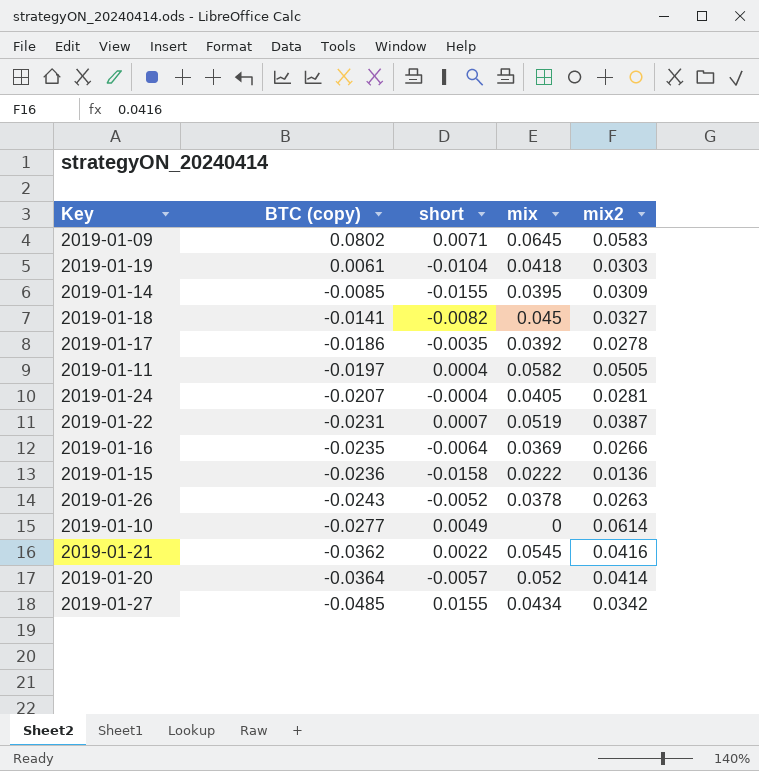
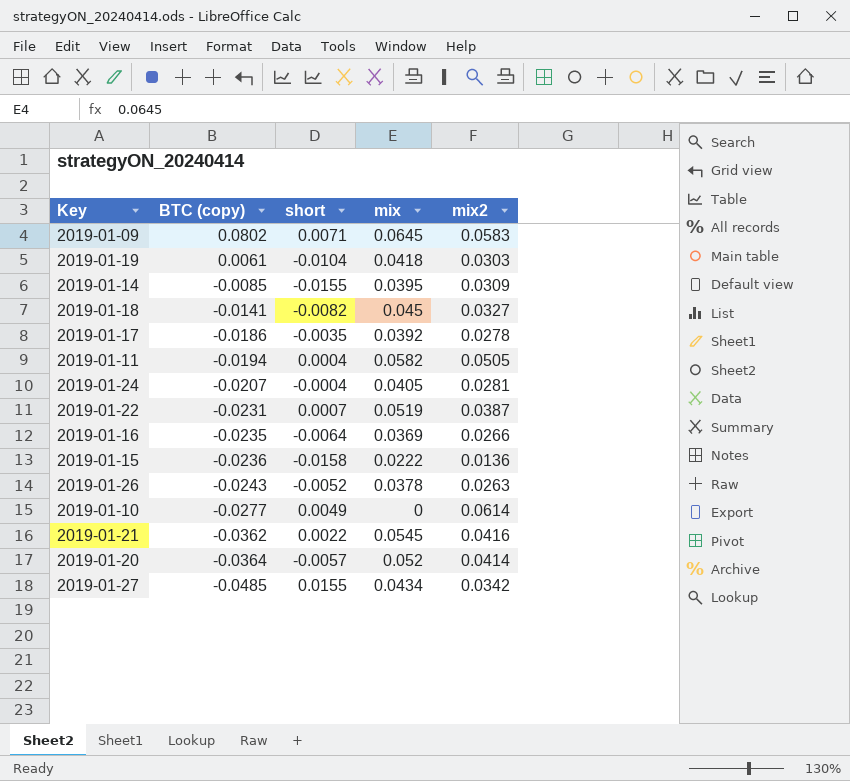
2019-01-11 | BTC (copy): -0.0197 -> -0.0194

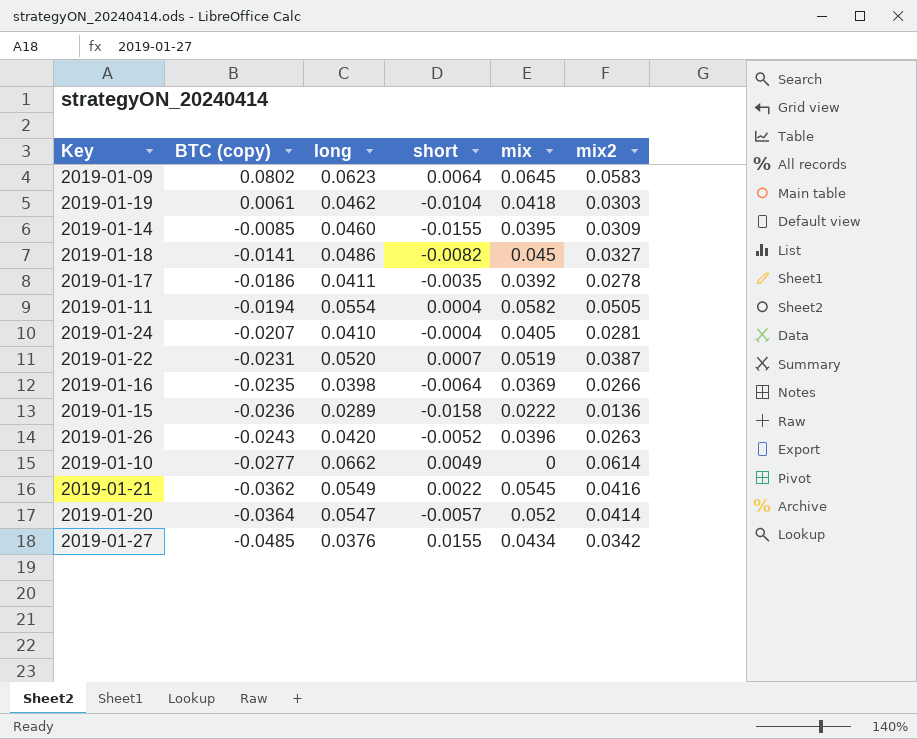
column long | position: none -> 3
2019-01-09 | short: 0.0071 -> 0.0064
2019-01-26 | mix: 0.0378 -> 0.0396

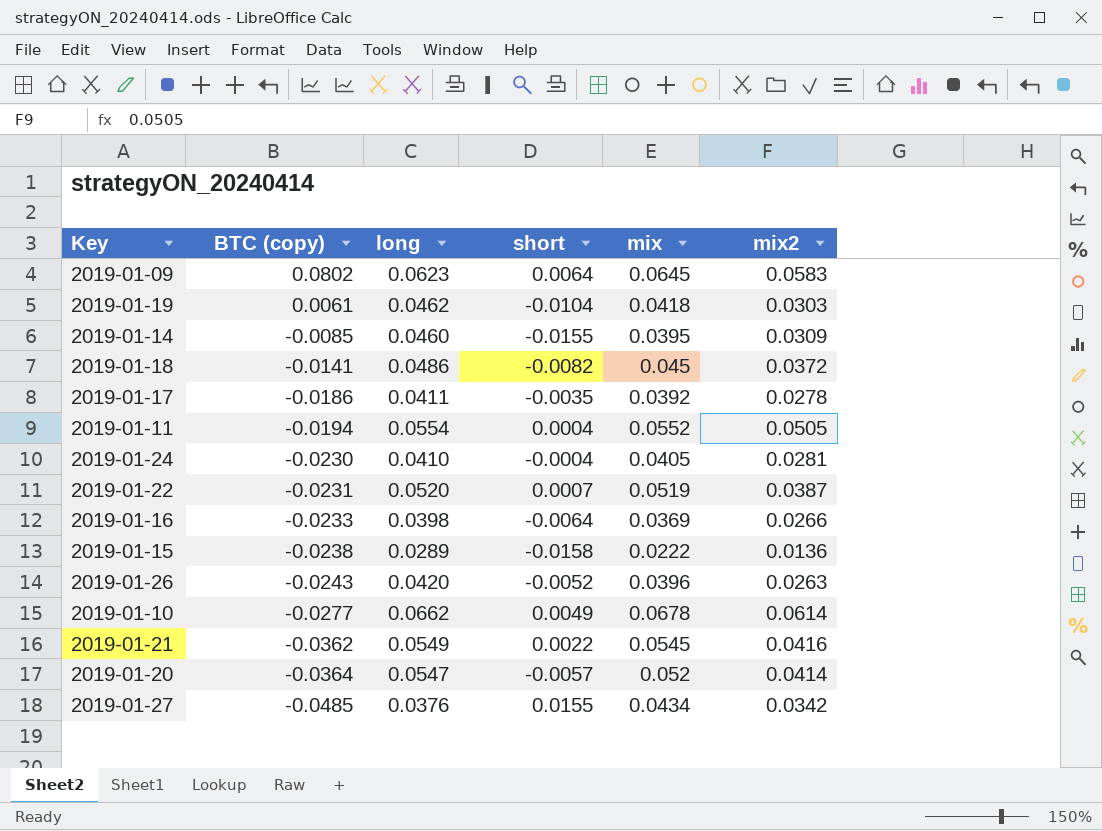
2019-01-18 | mix2: 0.0327 -> 0.0372
2019-01-11 | mix: 0.0582 -> 0.0552
2019-01-24 | BTC (copy): -0.0207 -> -0.0230
2019-01-16 | BTC (copy): -0.0235 -> -0.0233
2019-01-15 | BTC (copy): -0.0236 -> -0.0238
2019-01-10 | mix: 0 -> 0.0678

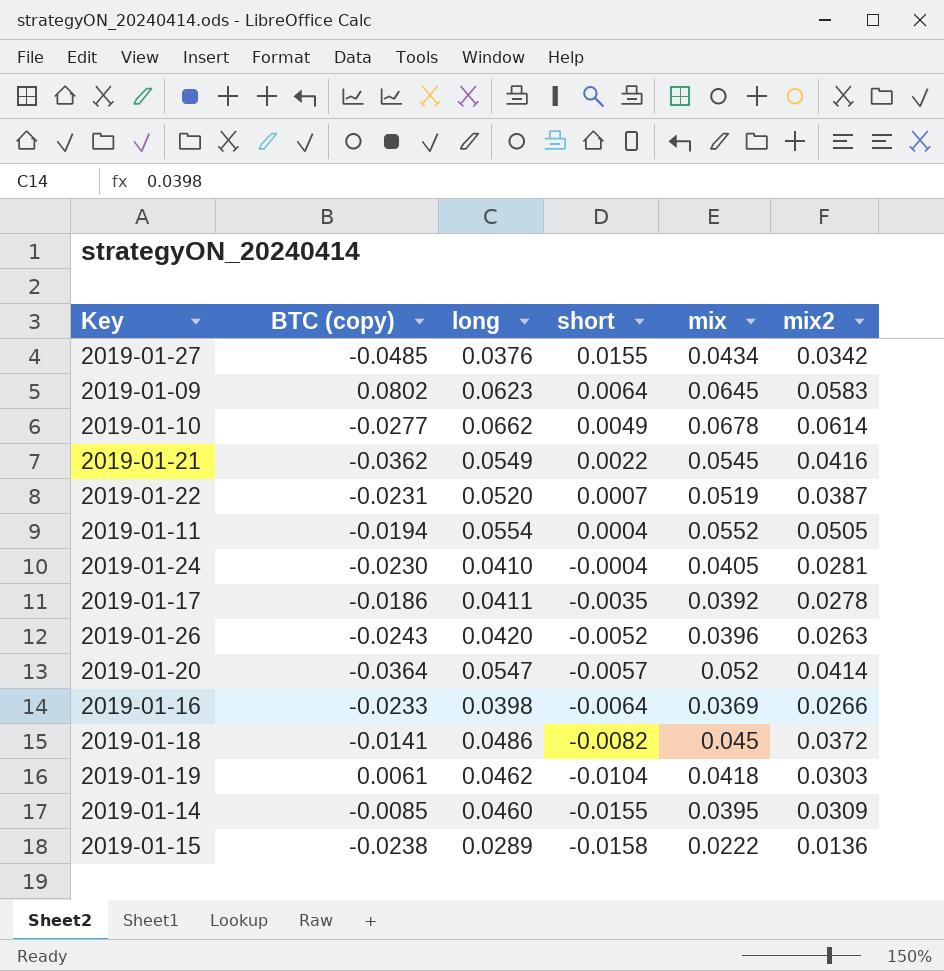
row order: BTC (copy) descending -> short descending

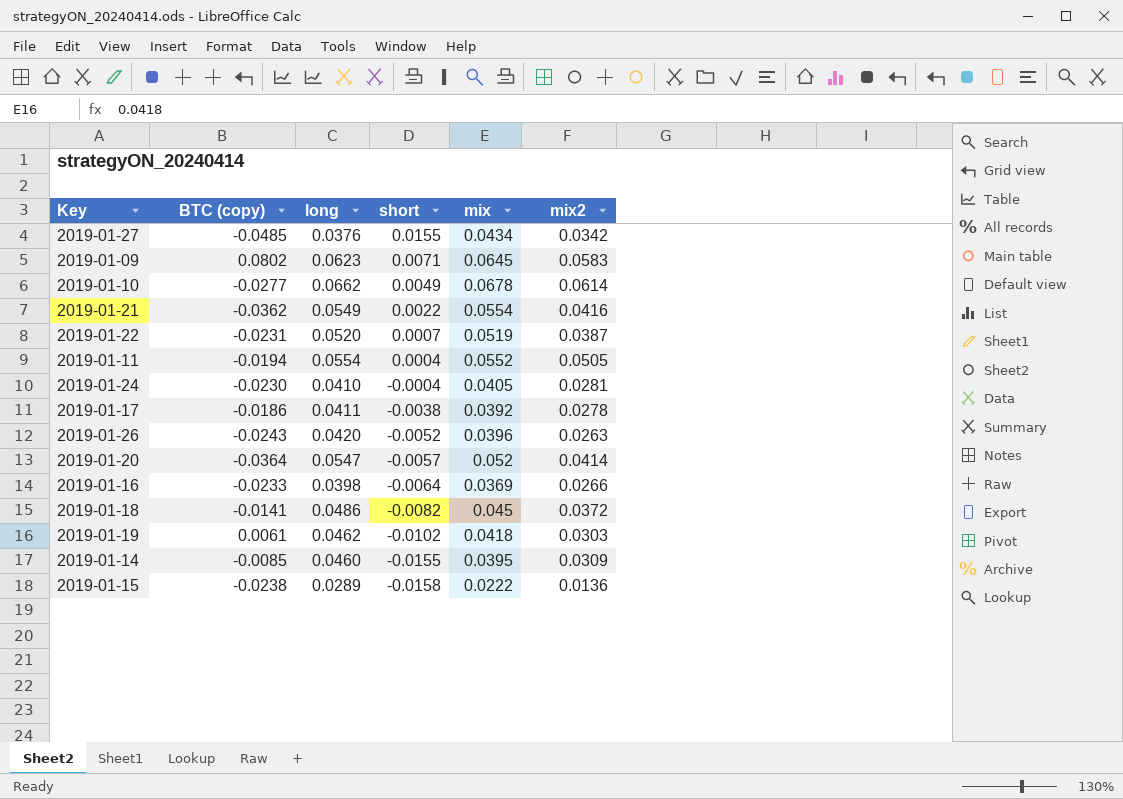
2019-01-09 | short: 0.0064 -> 0.0071
2019-01-21 | mix: 0.0545 -> 0.0554
2019-01-17 | short: -0.0035 -> -0.0038
2019-01-19 | short: -0.0104 -> -0.0102

